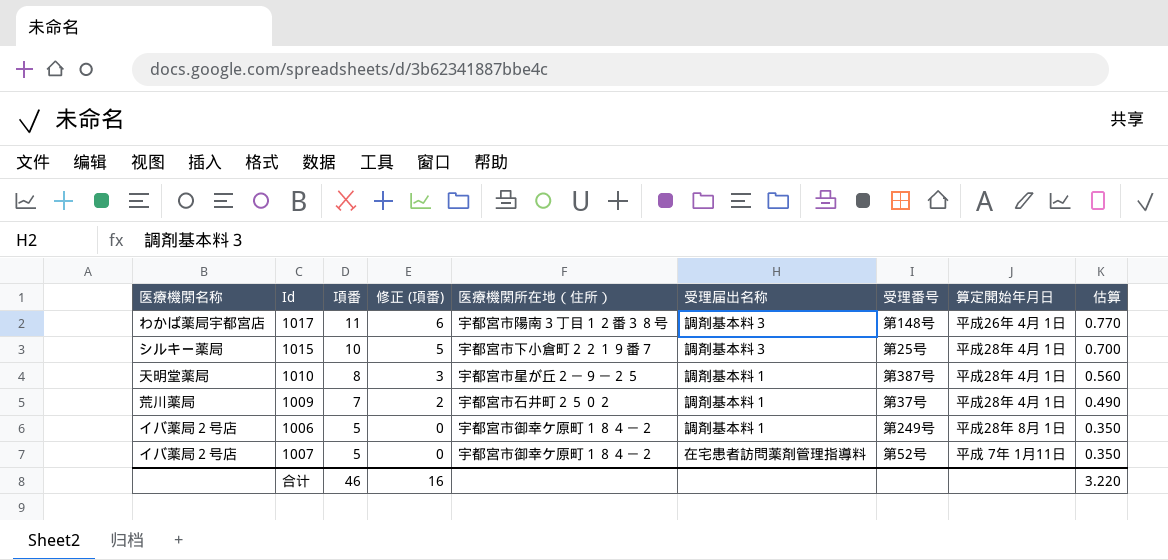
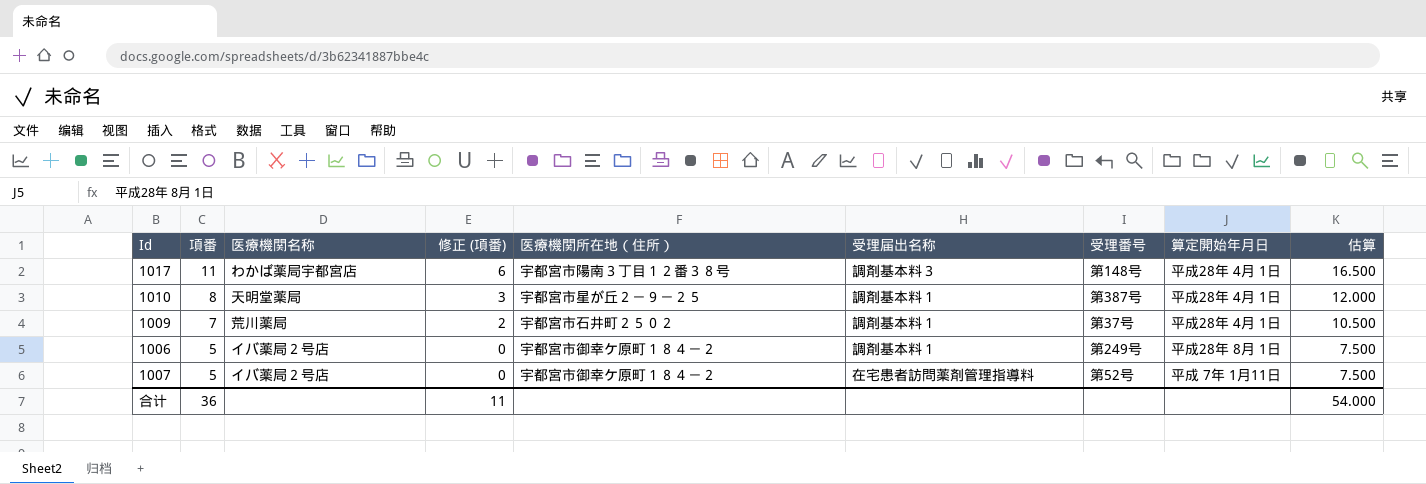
column 医療機関名称 | position: 1 -> 3
column 估算 | formula: [項番] * 0.07 -> [項番] * 1.5
row 1015: シルキー薬局 | 10 | 5 | 宇都宮市下小倉町２２１９番７ | 調剤基本料３ | 第25号 | 平成28年 4月 1日 | 0.700 -> none
1017 | 算定開始年月日: 平成26年 4月 1日 -> 平成28年 4月 1日
合计 | 項番: 46 -> 36
合计 | 修正 (項番): 16 -> 11
合计 | 估算: 3.220 -> 54.000

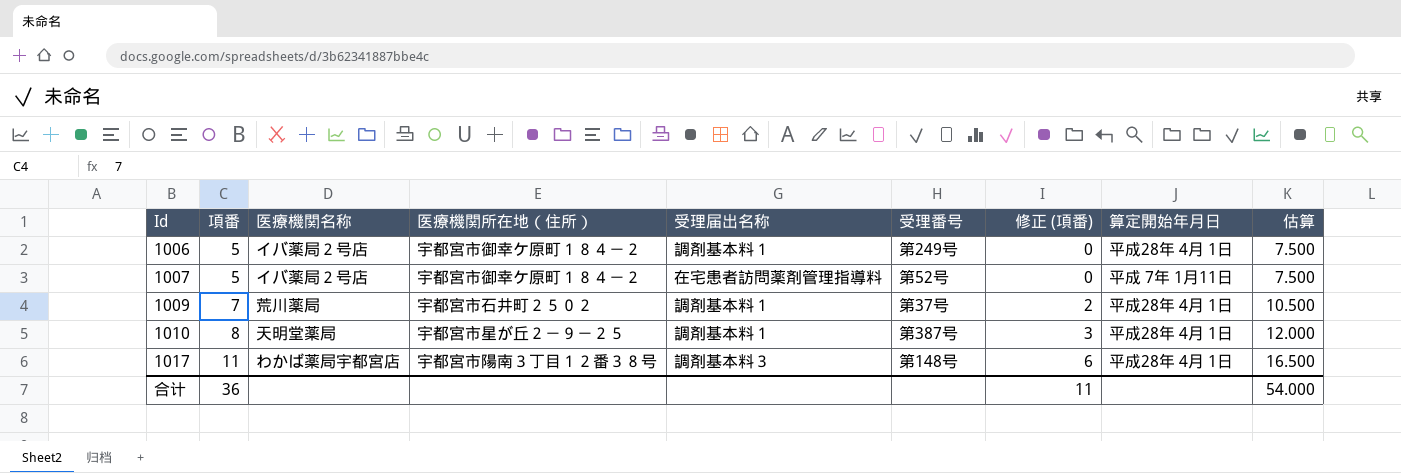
row order: 項番 descending -> Id ascending
column 修正 (項番) | position: 4 -> 7
1006 | 算定開始年月日: 平成28年 8月 1日 -> 平成28年 4月 1日

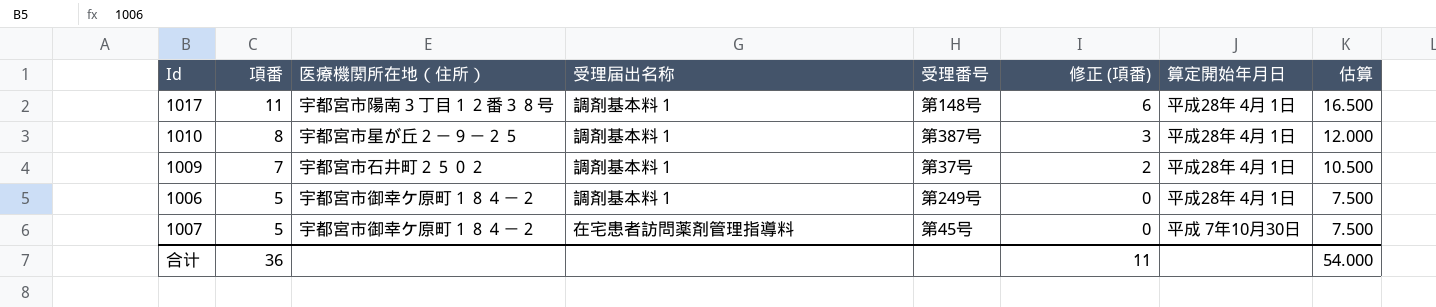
row order: Id ascending -> 項番 descending
column 医療機関名称 | position: 3 -> none
1017 | 受理届出名称: 調剤基本料３ -> 調剤基本料１
1007 | 受理番号: 第52号 -> 第45号
1007 | 算定開始年月日: 平成 7年 1月11日 -> 平成 7年10月30日

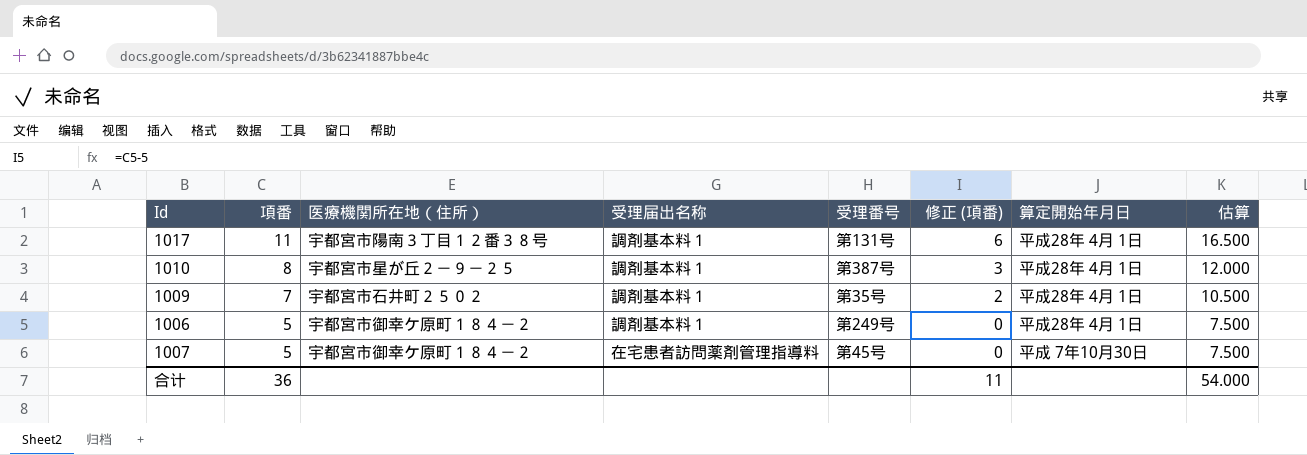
1017 | 受理番号: 第148号 -> 第131号
1009 | 受理番号: 第37号 -> 第35号

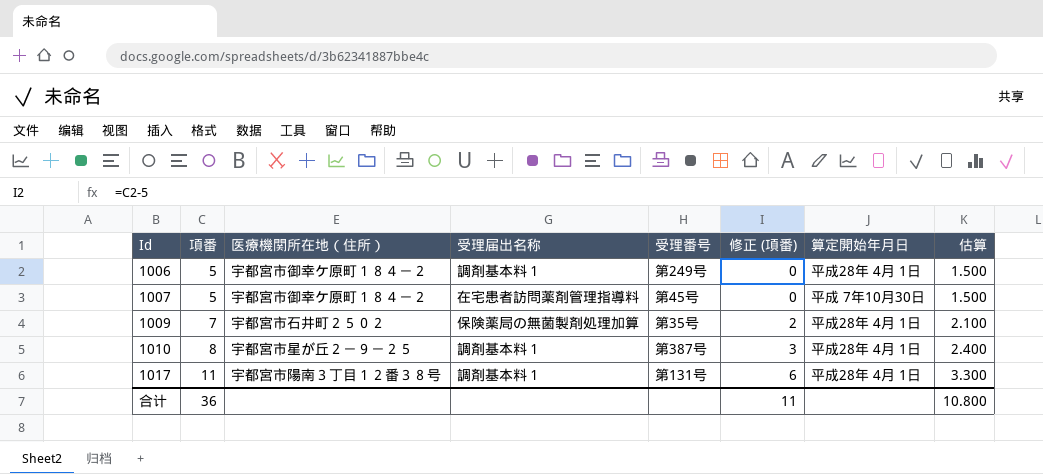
row order: 項番 descending -> Id ascending
column 估算 | formula: [項番] * 1.5 -> [項番] * 0.3
1009 | 受理届出名称: 調剤基本料１ -> 保険薬局の無菌製剤処理加算
合计 | 估算: 54.000 -> 10.800

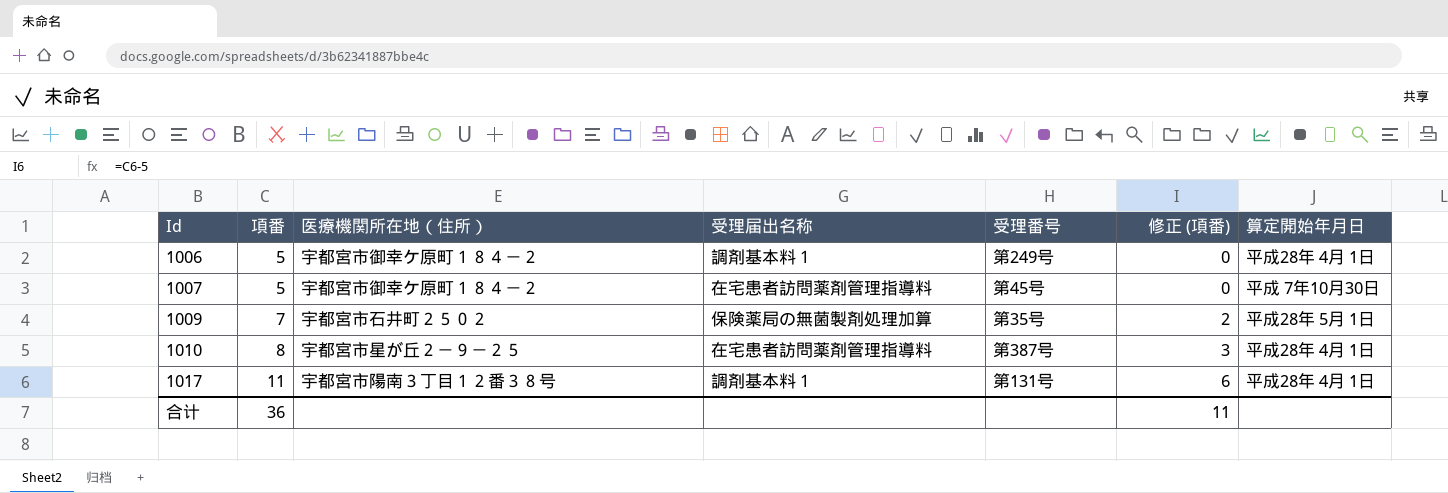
column 估算 | formula: [項番] * 0.3 -> none
1009 | 算定開始年月日: 平成28年 4月 1日 -> 平成28年 5月 1日
1010 | 受理届出名称: 調剤基本料１ -> 在宅患者訪問薬剤管理指導料

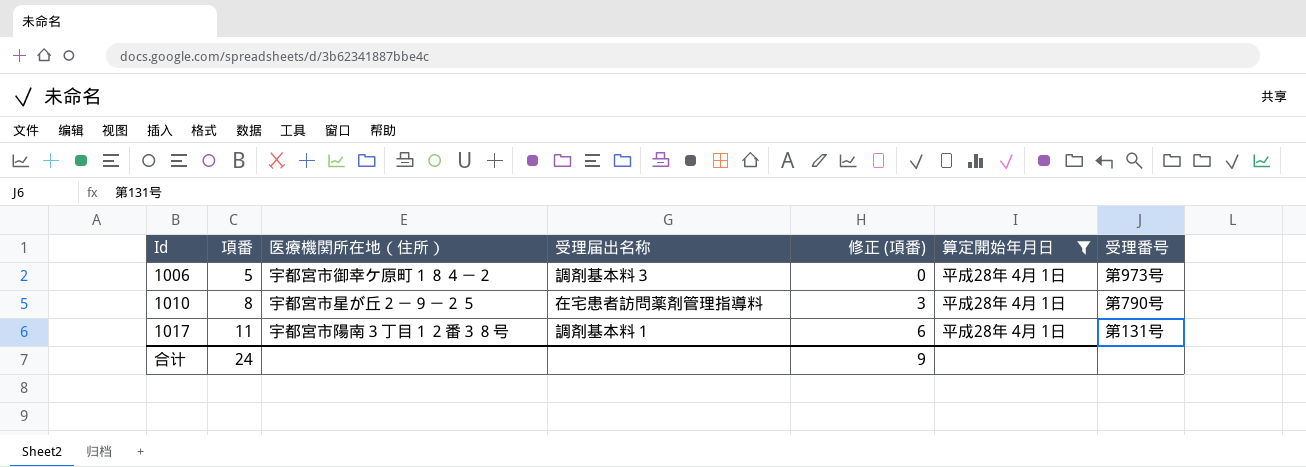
filter: none -> 算定開始年月日 = 平成28年 4月 1日
column 受理番号 | position: 5 -> 7
1006 | 受理届出名称: 調剤基本料１ -> 調剤基本料３
1006 | 受理番号: 第249号 -> 第973号
1010 | 受理番号: 第387号 -> 第790号
合计 | 項番: 36 -> 24
合计 | 修正 (項番): 11 -> 9

